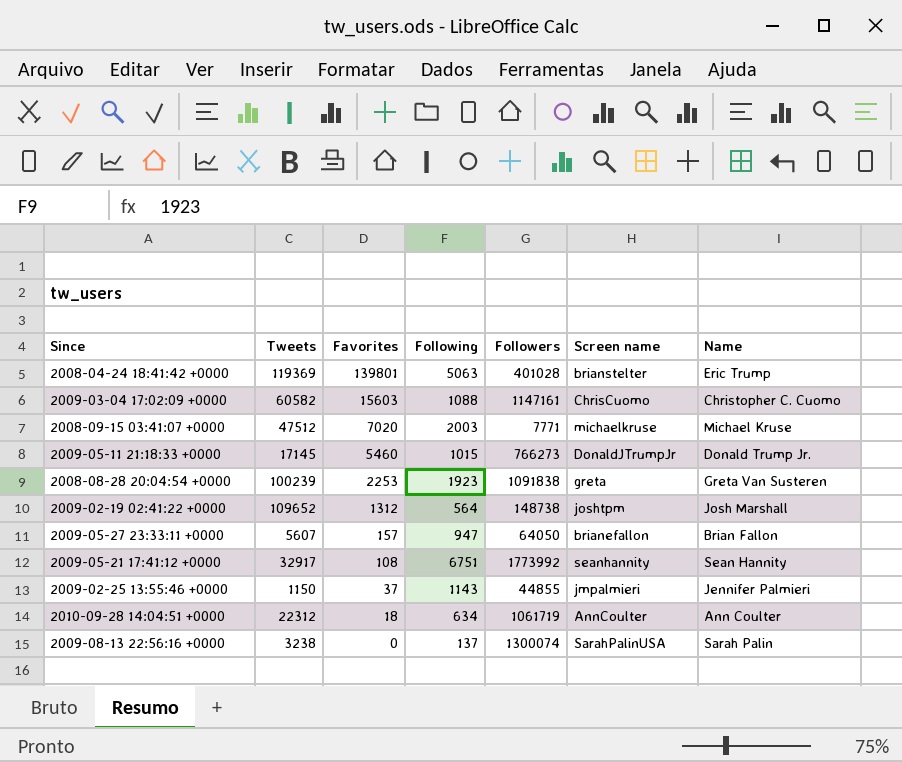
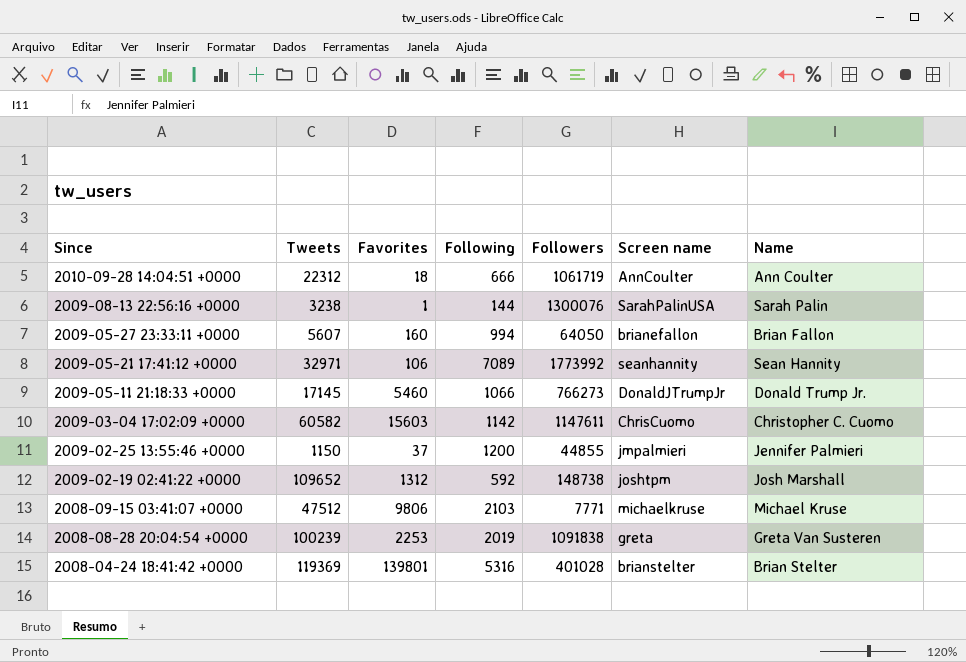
row order: Favorites descending -> Since descending
2010-09-28 14:04:51 +0000 | Following: 634 -> 666
2009-08-13 22:56:16 +0000 | Favorites: 0 -> 1
2009-08-13 22:56:16 +0000 | Following: 137 -> 144
2009-08-13 22:56:16 +0000 | Followers: 1300074 -> 1300076
2009-05-27 23:33:11 +0000 | Favorites: 157 -> 160
2009-05-27 23:33:11 +0000 | Following: 947 -> 994
2009-05-21 17:41:12 +0000 | Tweets: 32917 -> 32971
2009-05-21 17:41:12 +0000 | Favorites: 108 -> 106
2009-05-21 17:41:12 +0000 | Following: 6751 -> 7089
2009-05-11 21:18:33 +0000 | Following: 1015 -> 1066
2009-03-04 17:02:09 +0000 | Following: 1088 -> 1142
2009-03-04 17:02:09 +0000 | Followers: 1147161 -> 1147611
2009-02-25 13:55:46 +0000 | Following: 1143 -> 1200
2009-02-19 02:41:22 +0000 | Following: 564 -> 592
2008-09-15 03:41:07 +0000 | Favorites: 7020 -> 9806
2008-09-15 03:41:07 +0000 | Following: 2003 -> 2103
2008-08-28 20:04:54 +0000 | Following: 1923 -> 2019
2008-04-24 18:41:42 +0000 | Following: 5063 -> 5316
2008-04-24 18:41:42 +0000 | Name: Eric Trump -> Brian Stelter

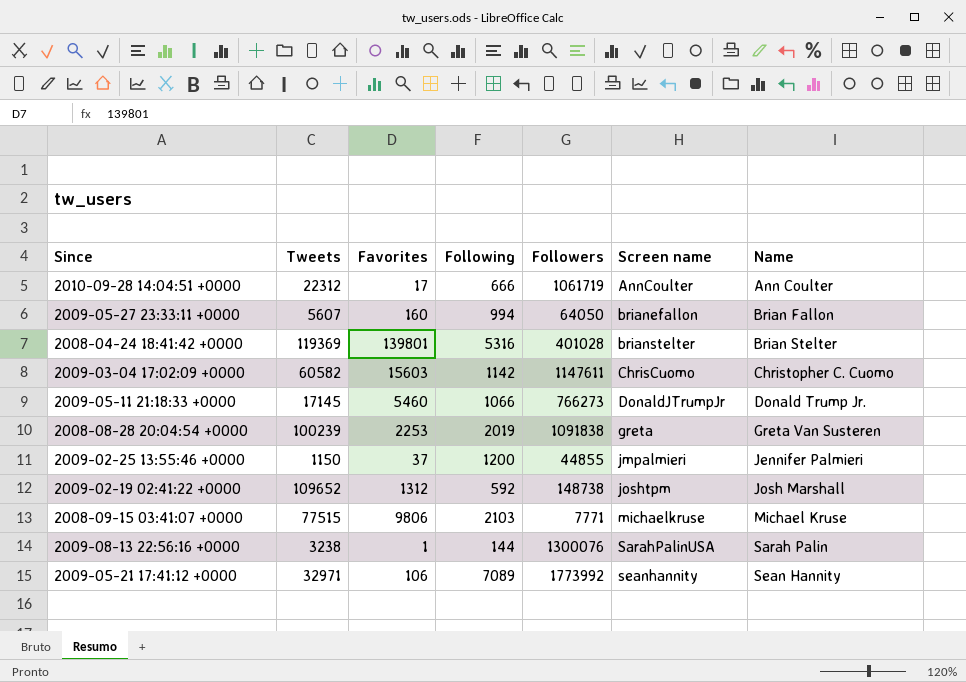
row order: Since descending -> Screen name ascending
2010-09-28 14:04:51 +0000 | Favorites: 18 -> 17
2008-09-15 03:41:07 +0000 | Tweets: 47512 -> 77515

